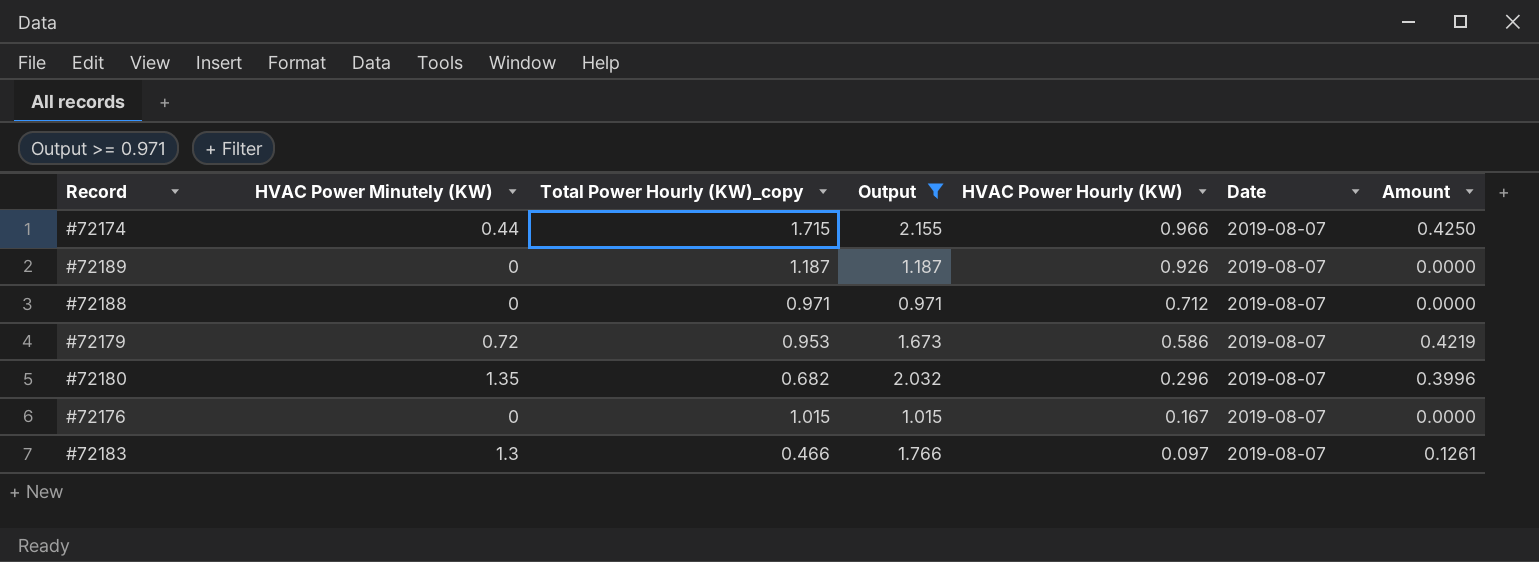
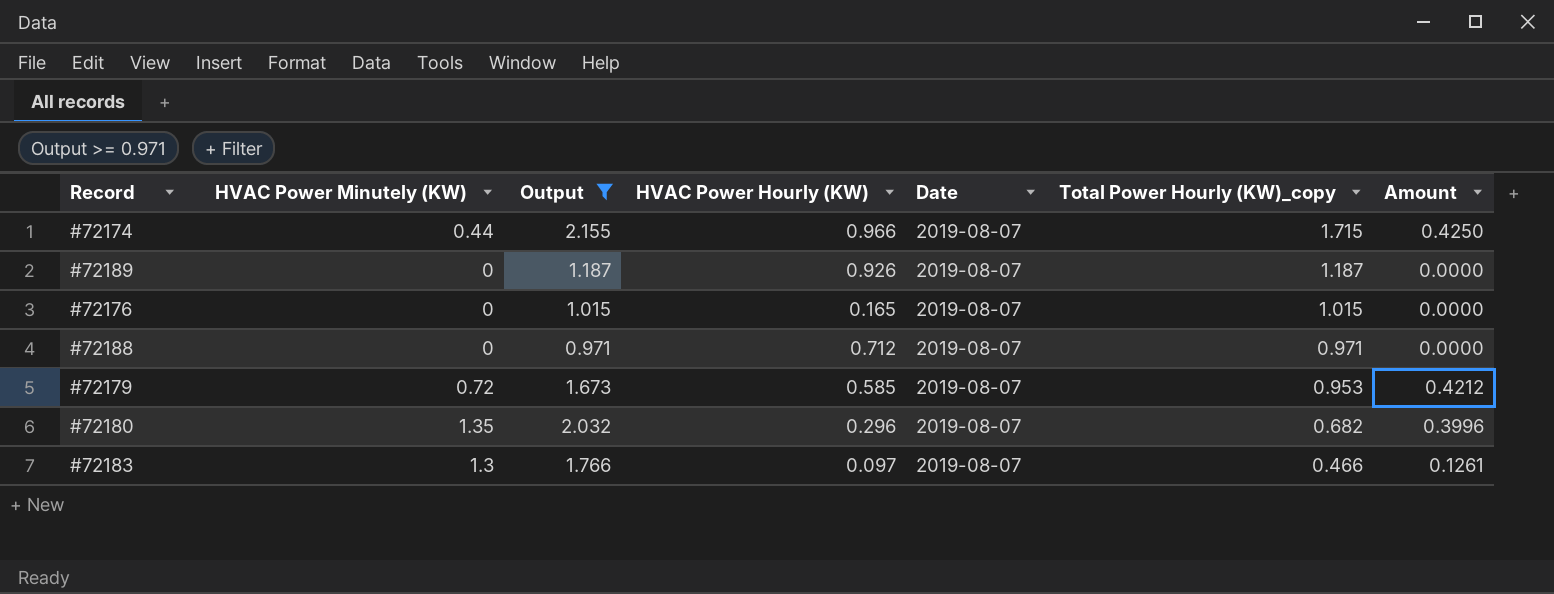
row order: HVAC Power Hourly (KW) descending -> Total Power Hourly (KW)_copy descending
column Total Power Hourly (KW)_copy | position: 3 -> 6
#72176 | HVAC Power Hourly (KW): 0.167 -> 0.165
#72179 | HVAC Power Hourly (KW): 0.586 -> 0.585
#72179 | Amount: 0.4219 -> 0.4212

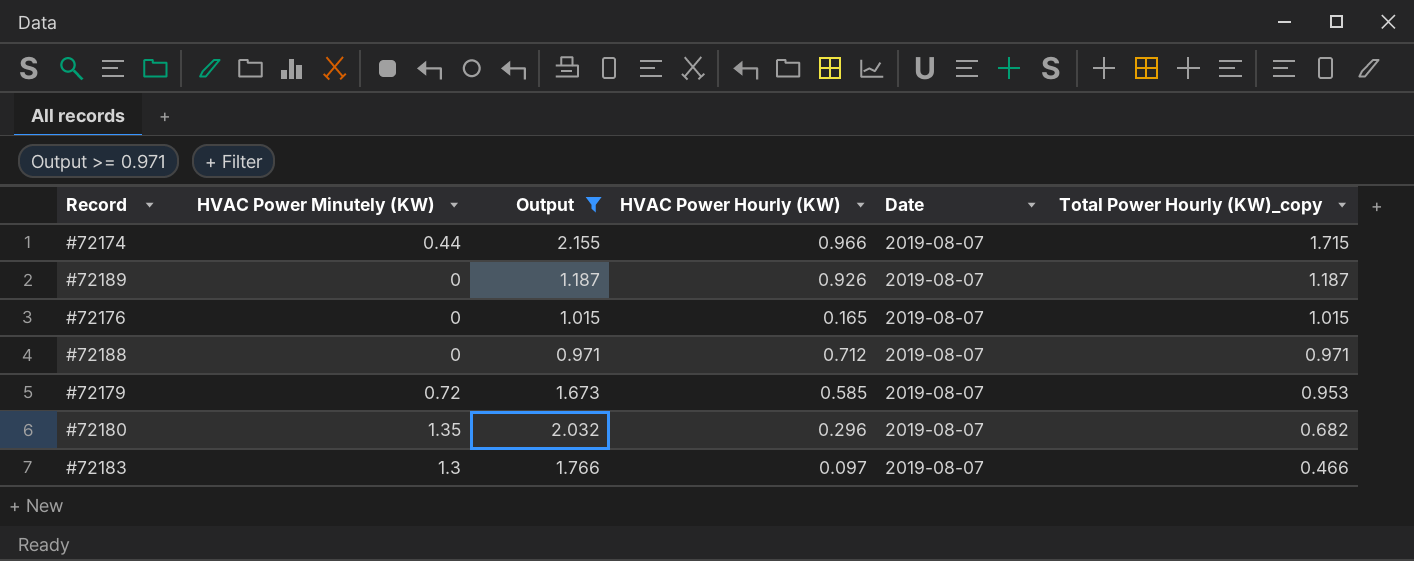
column Amount | formula: [HVAC Power Minutely (KW)] * [HVAC Power Hourly (KW)] -> none

